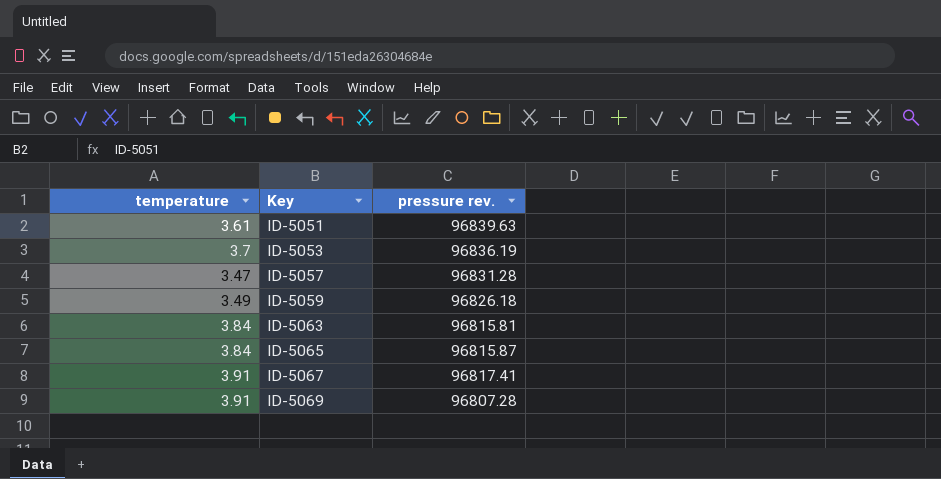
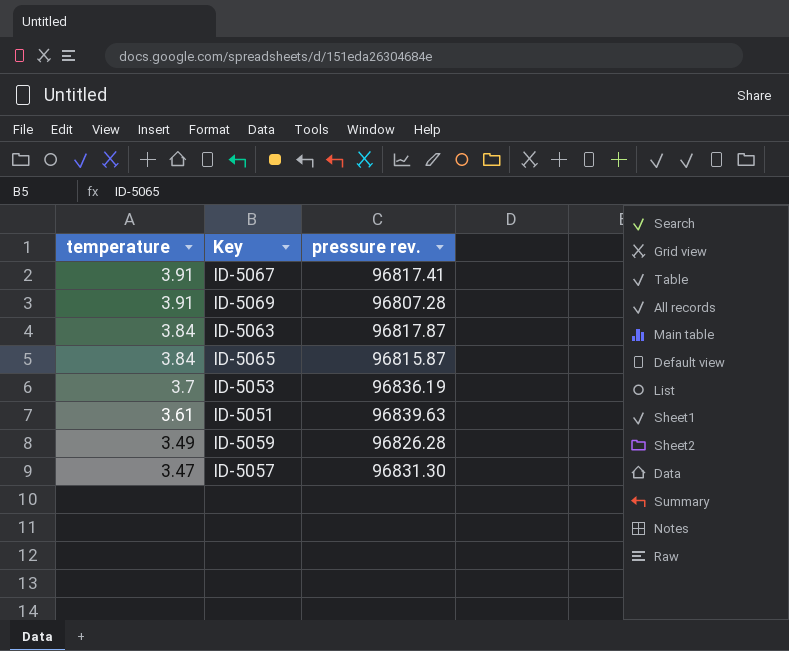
row order: Key ascending -> temperature descending
ID-5063 | pressure rev.: 96815.81 -> 96817.87
ID-5059 | pressure rev.: 96826.18 -> 96826.28
ID-5057 | pressure rev.: 96831.28 -> 96831.30

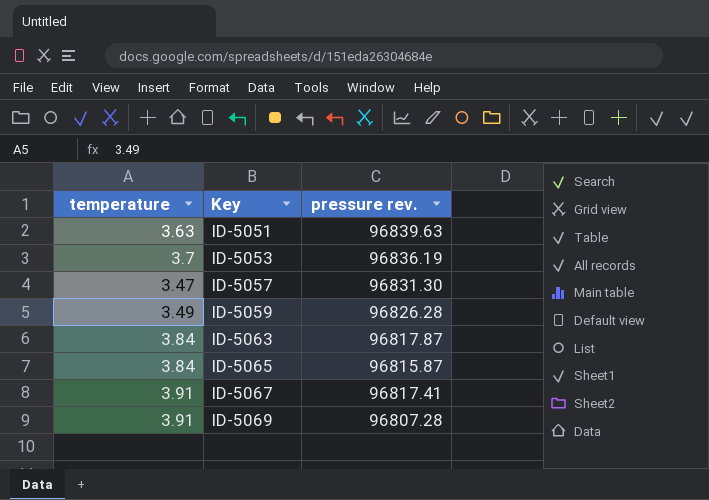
row order: temperature descending -> Key ascending
ID-5051 | temperature: 3.61 -> 3.63

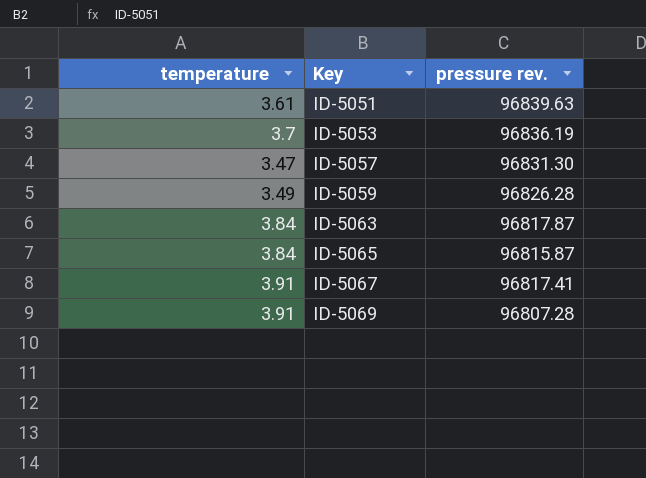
ID-5051 | temperature: 3.63 -> 3.61

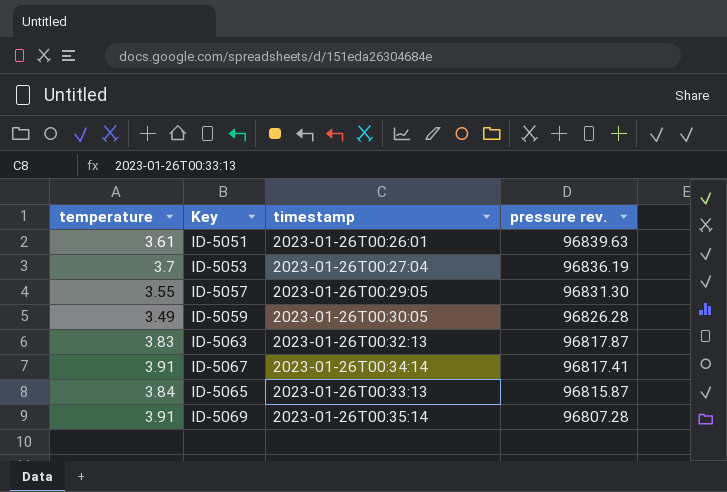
row order: Key ascending -> pressure rev. descending
column timestamp | position: none -> 3
ID-5057 | temperature: 3.47 -> 3.55
ID-5063 | temperature: 3.84 -> 3.83

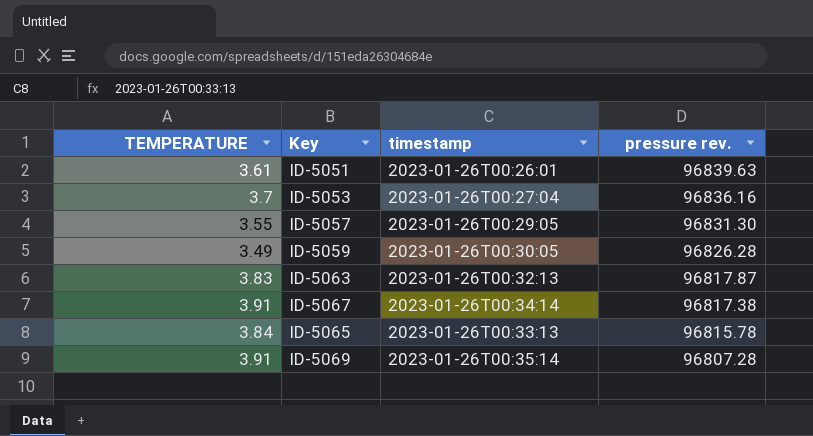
column name: temperature -> TEMPERATURE
ID-5053 | pressure rev.: 96836.19 -> 96836.16
ID-5067 | pressure rev.: 96817.41 -> 96817.38
ID-5065 | pressure rev.: 96815.87 -> 96815.78

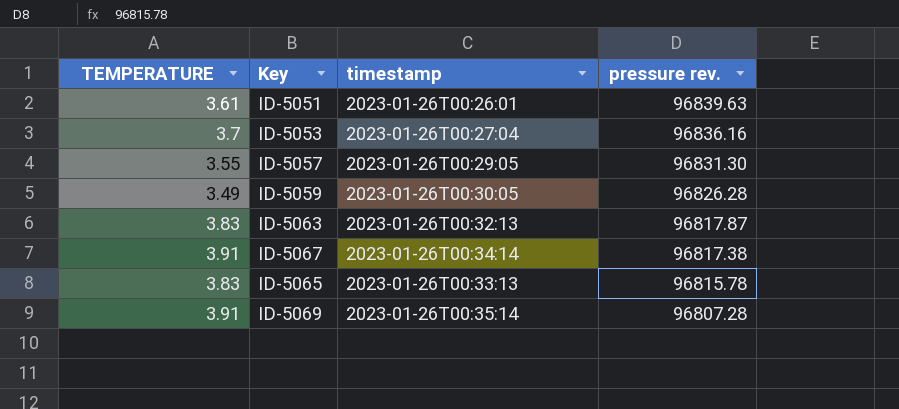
ID-5065 | TEMPERATURE: 3.84 -> 3.83

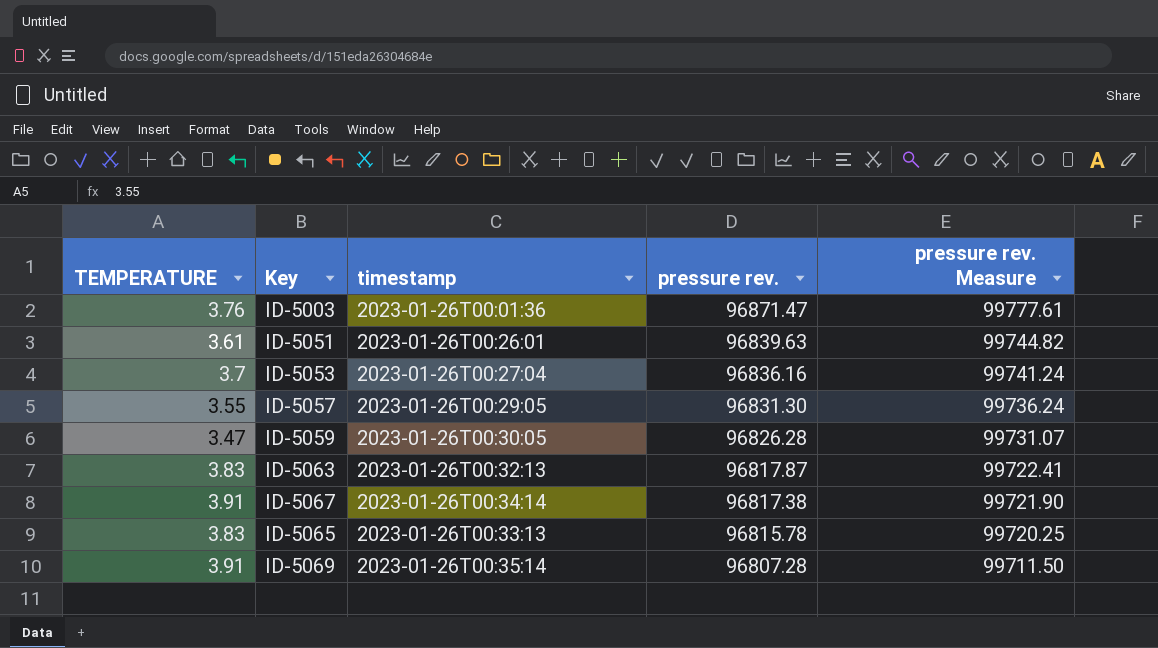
column pressure rev. Measure | formula: none -> [pressure rev.] * 1.03
row ID-5003: none -> 3.76 | 2023-01-26T00:01:36 | 96871.47 | 99777.61
ID-5059 | TEMPERATURE: 3.49 -> 3.47

